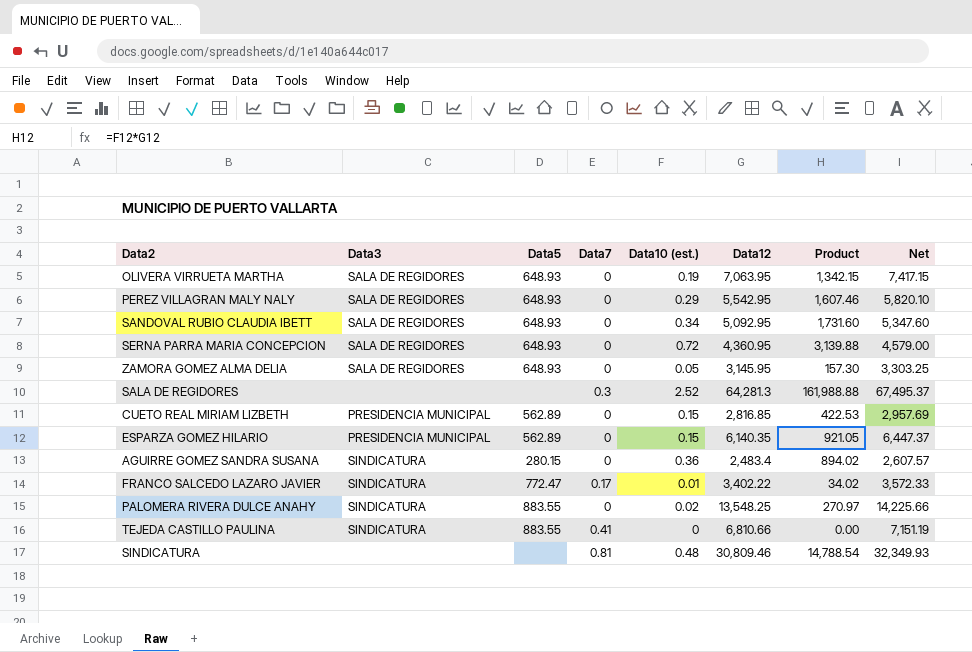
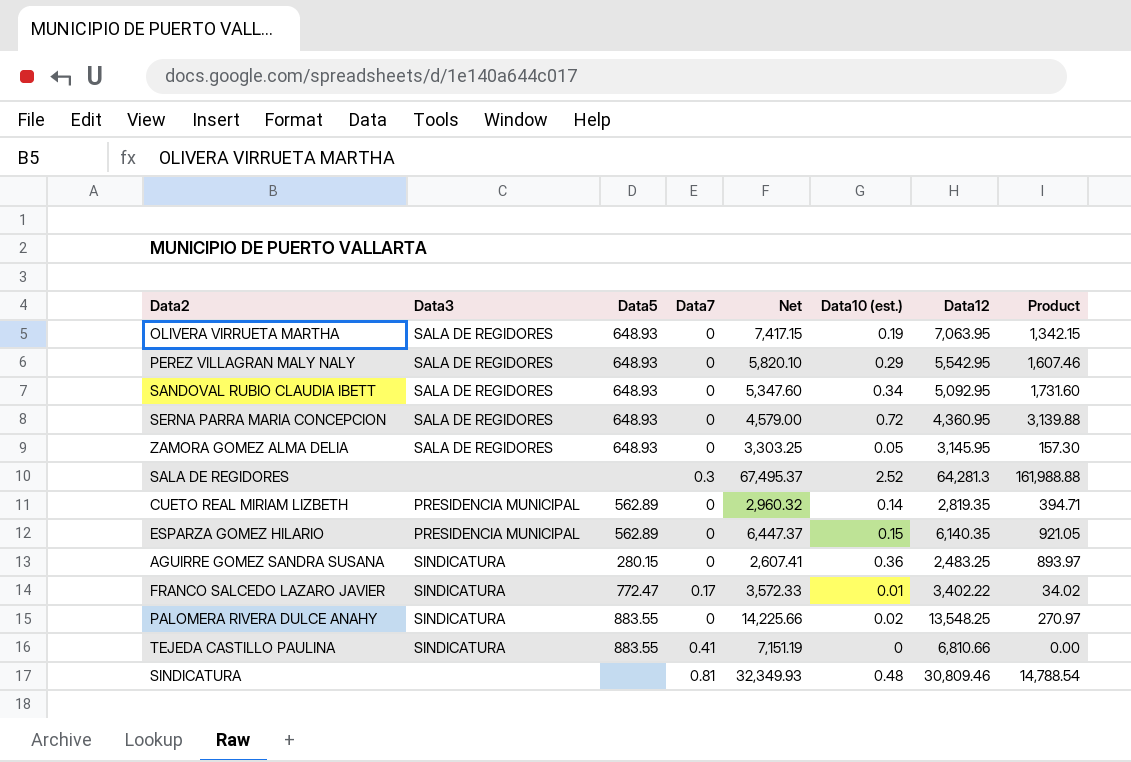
column Net | position: 8 -> 5
CUETO REAL MIRIAM LIZBETH | Net: 2,957.69 -> 2,960.32
CUETO REAL MIRIAM LIZBETH | Data10 (est.): 0.15 -> 0.14
CUETO REAL MIRIAM LIZBETH | Data12: 2,816.85 -> 2,819.35
CUETO REAL MIRIAM LIZBETH | Product: 422.53 -> 394.71
AGUIRRE GOMEZ SANDRA SUSANA | Net: 2,607.57 -> 2,607.41
AGUIRRE GOMEZ SANDRA SUSANA | Data12: 2,483.4 -> 2,483.25
AGUIRRE GOMEZ SANDRA SUSANA | Product: 894.02 -> 893.97

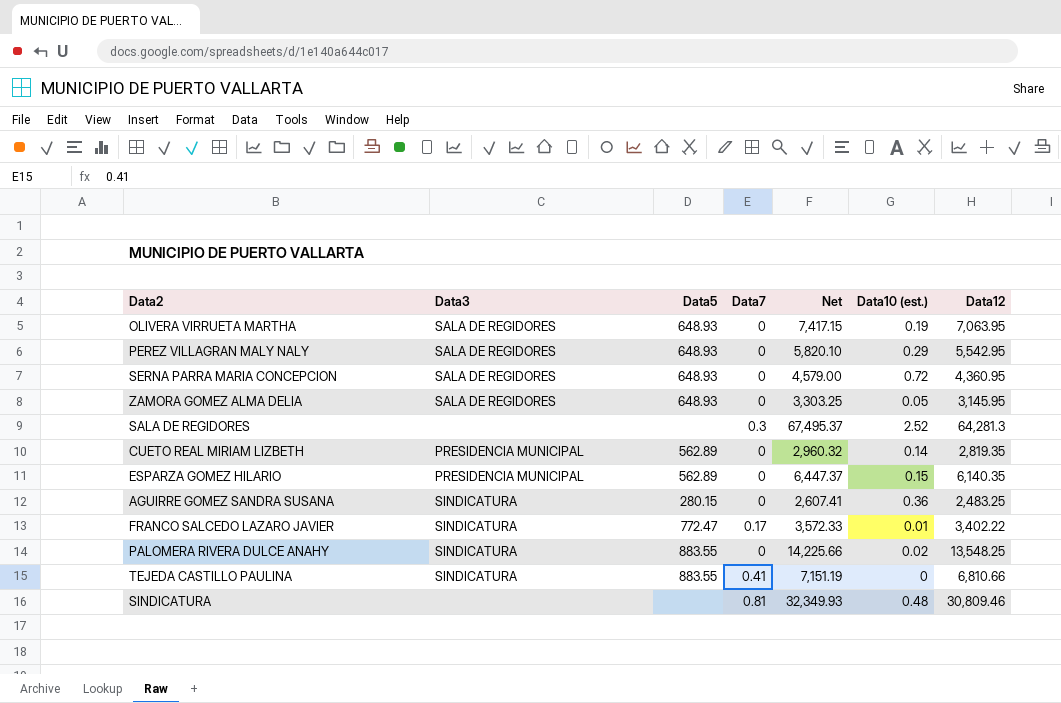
column Product | formula: [Data10 (est.)] * [Data12] -> none
row SANDOVAL RUBIO CLAUDIA IBETT: SALA DE REGIDORES | 648.93 | 0 | 5,347.60 | 0.34 | 5,092.95 | 1,731.60 -> none

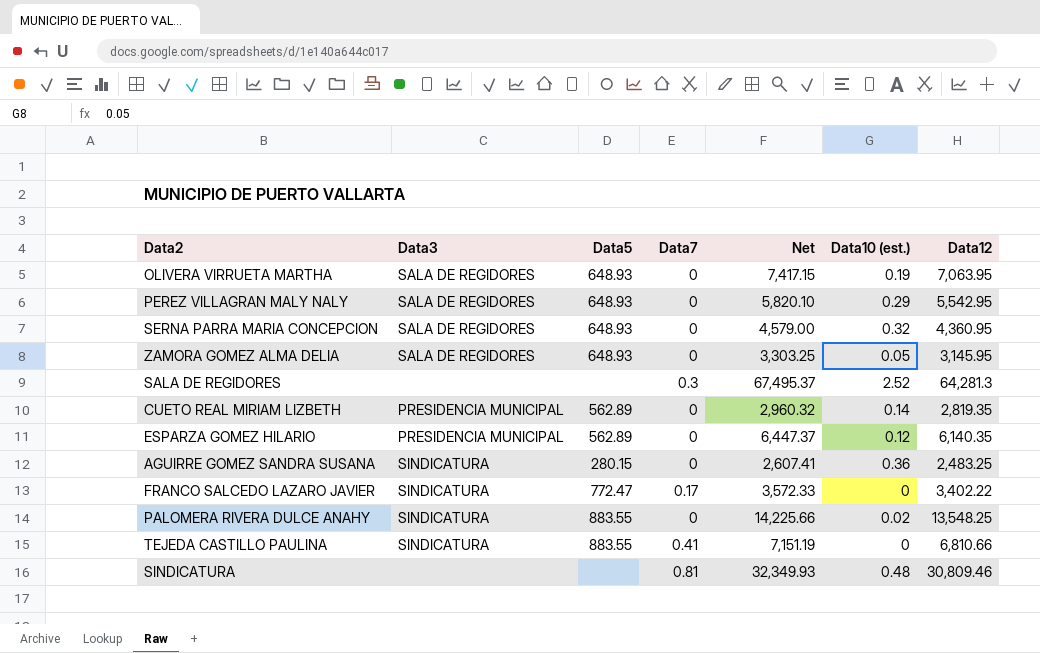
SERNA PARRA MARIA CONCEPCION | Data10 (est.): 0.72 -> 0.32
ESPARZA GOMEZ HILARIO | Data10 (est.): 0.15 -> 0.12
FRANCO SALCEDO LAZARO JAVIER | Data10 (est.): 0.01 -> 0

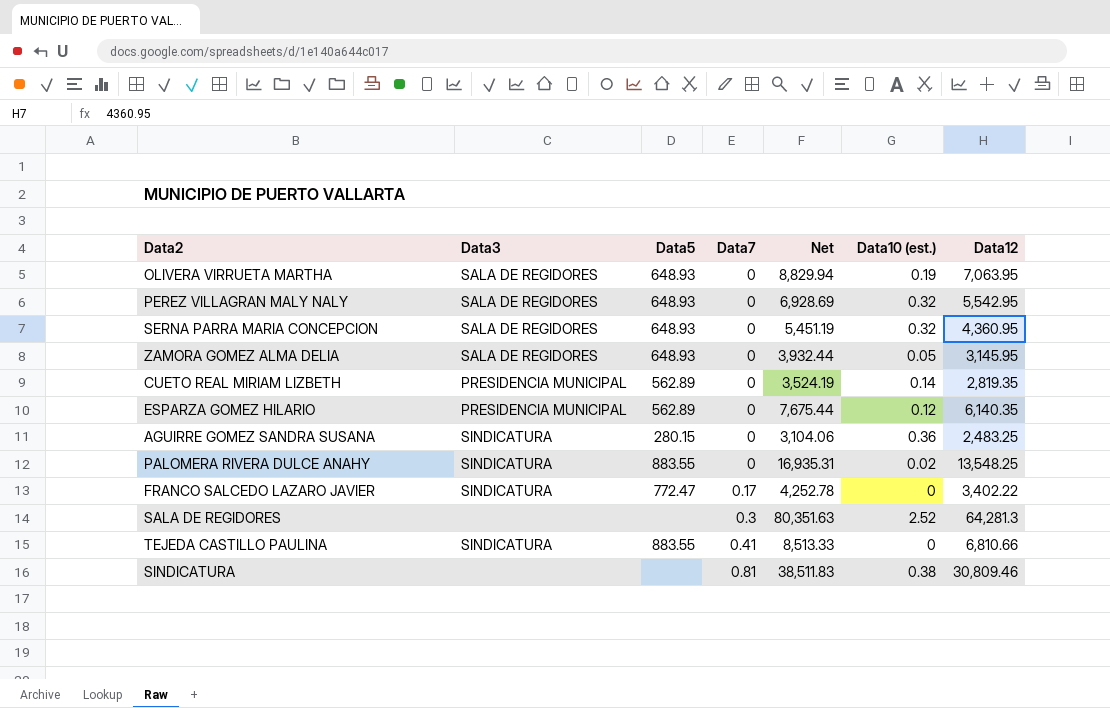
row order: none -> Data7 ascending
column Net | formula: [Data12] * 1.05 -> [Data12] * 1.25
PEREZ VILLAGRAN MALY NALY | Data10 (est.): 0.29 -> 0.32
SINDICATURA | Data10 (est.): 0.48 -> 0.38

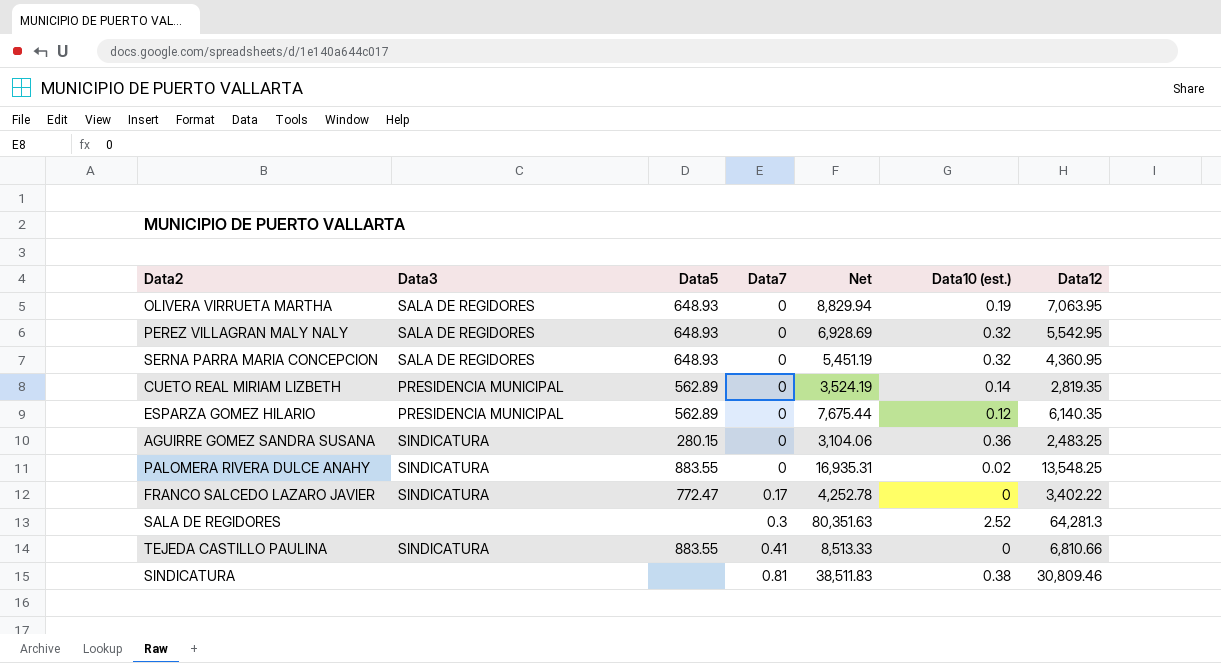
row ZAMORA GOMEZ ALMA DELIA: SALA DE REGIDORES | 648.93 | 0 | 3,932.44 | 0.05 | 3,145.95 -> none

